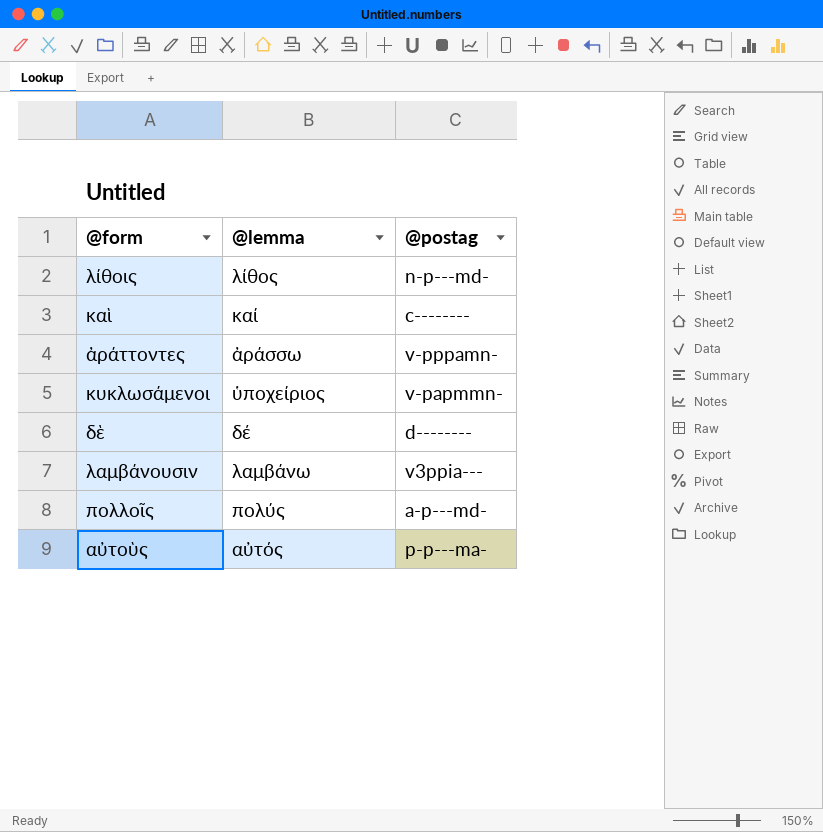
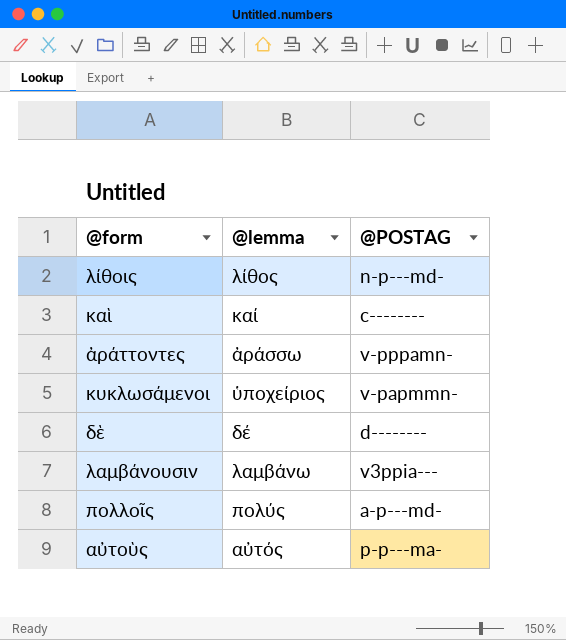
column name: @postag -> @POSTAG

